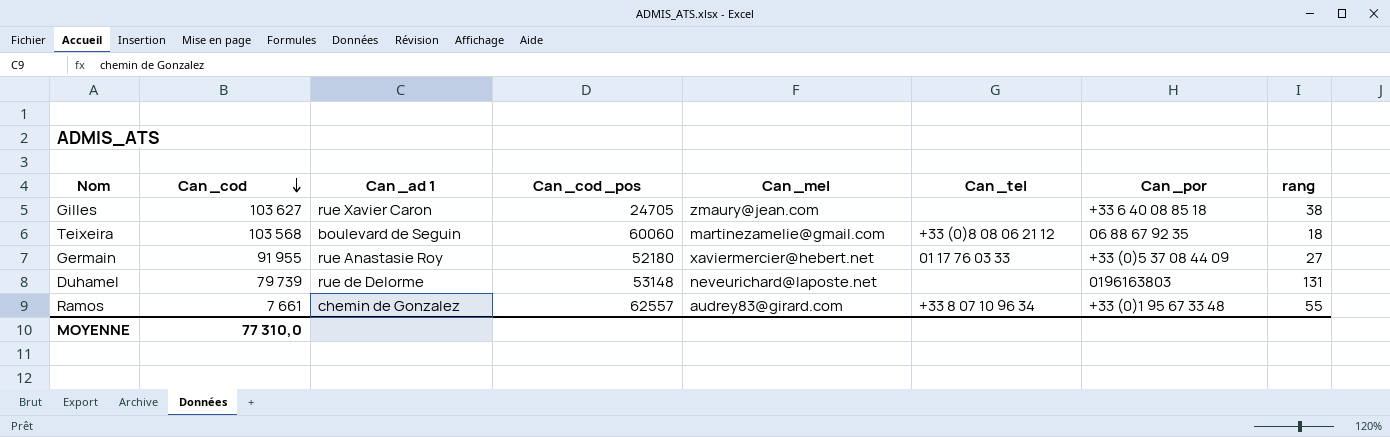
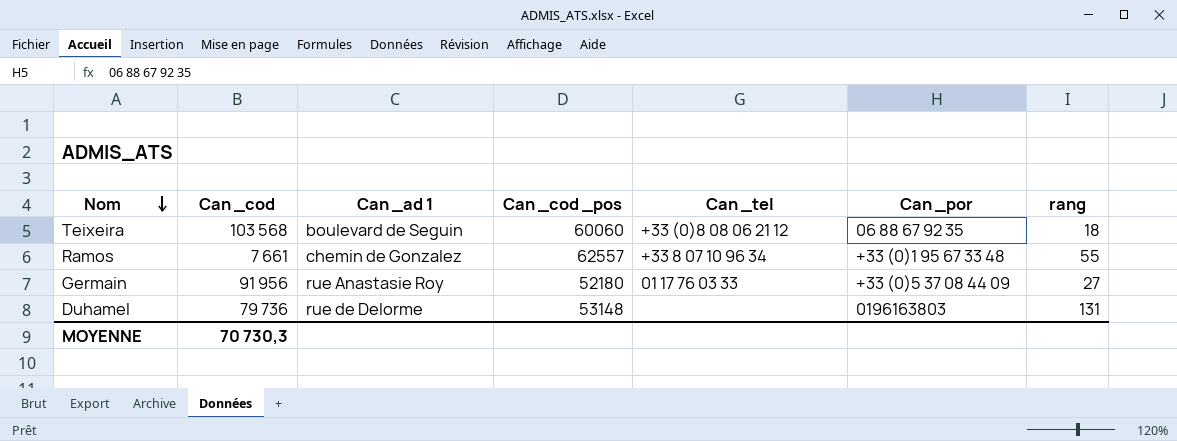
row order: Can _cod descending -> Nom descending
column Can _mel | position: 5 -> none
row Gilles: 103 627 | rue Xavier Caron | 24705 | zmaury@jean.com | none | +33 6 40 08 85 18 | 38 -> none
Germain | Can _cod: 91 955 -> 91 956
Duhamel | Can _cod: 79 739 -> 79 736
MOYENNE | Can _cod: 77 310,0 -> 70 730,3

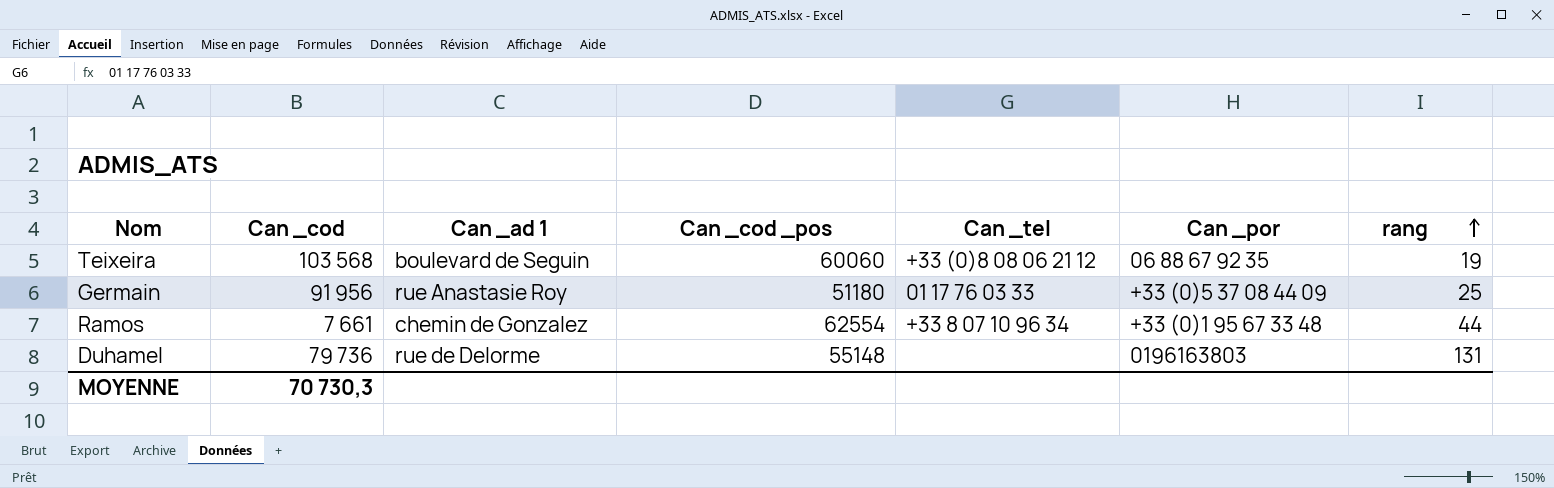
row order: Nom descending -> rang ascending
Teixeira | rang: 18 -> 19
Germain | Can _cod _pos: 52180 -> 51180
Germain | rang: 27 -> 25
Ramos | Can _cod _pos: 62557 -> 62554
Ramos | rang: 55 -> 44
Duhamel | Can _cod _pos: 53148 -> 55148

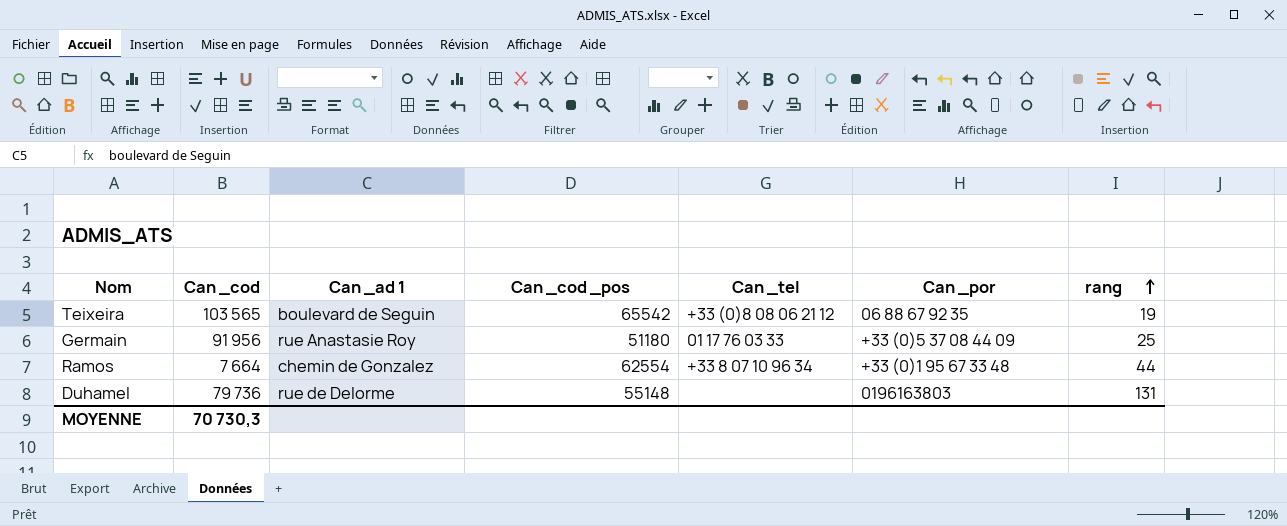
Teixeira | Can _cod: 103 568 -> 103 565
Teixeira | Can _cod _pos: 60060 -> 65542
Ramos | Can _cod: 7 661 -> 7 664

